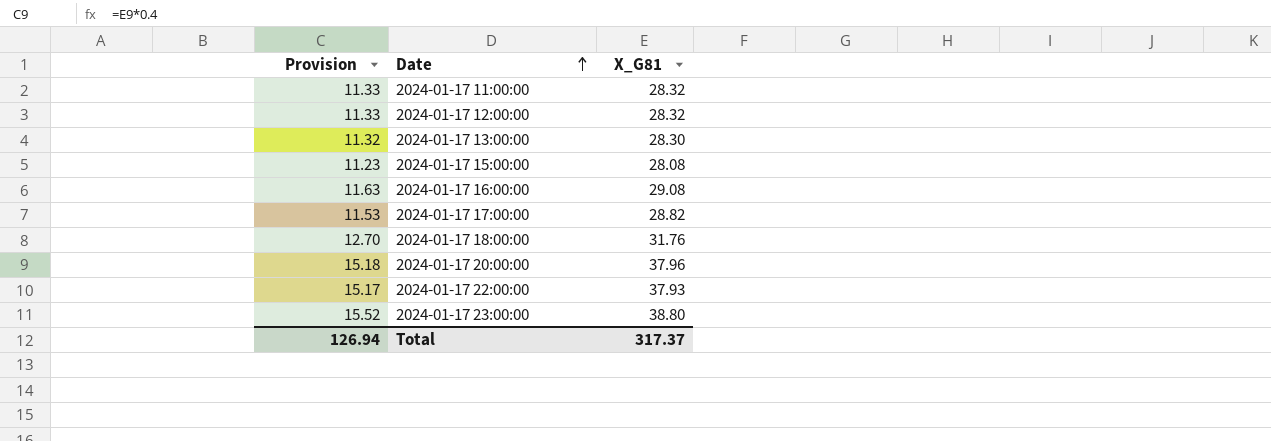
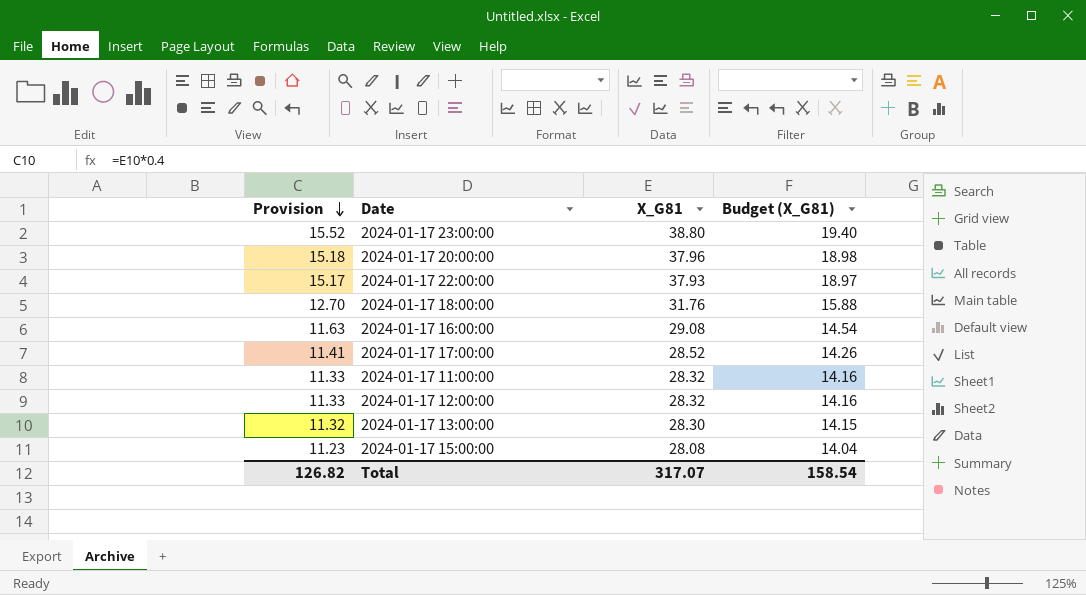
row order: Date ascending -> Provision descending
column Budget (X_G81) | formula: none -> [X_G81] * 0.5
2024-01-17 17:00:00 | Provision: 11.53 -> 11.41
2024-01-17 17:00:00 | X_G81: 28.82 -> 28.52
Total | Provision: 126.94 -> 126.82
Total | X_G81: 317.37 -> 317.07

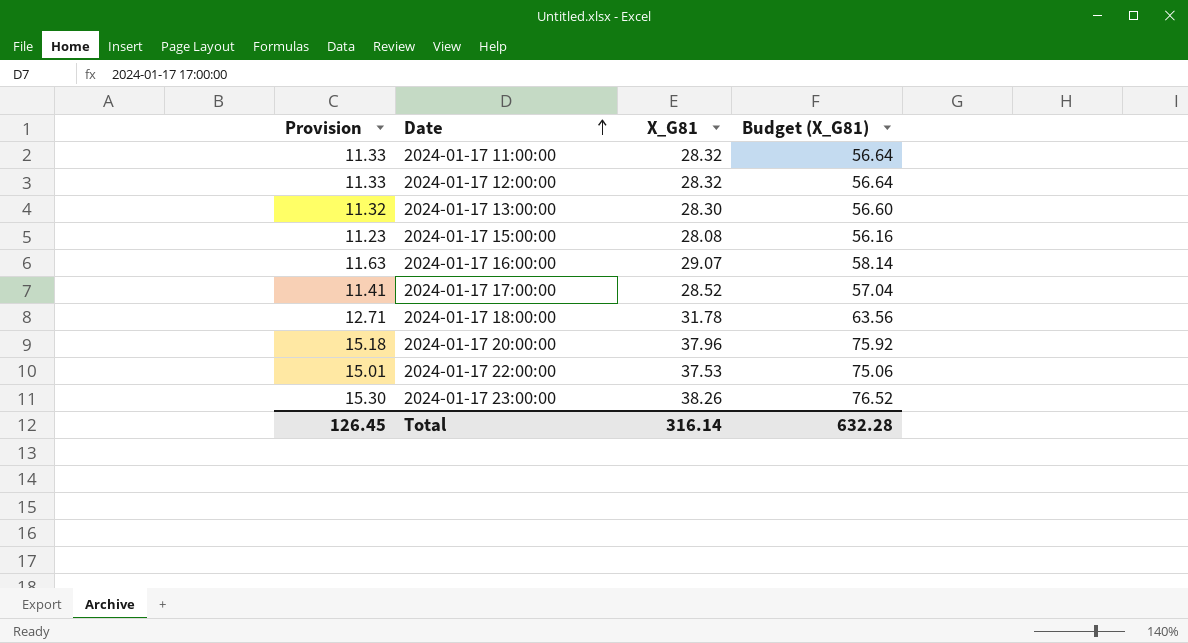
row order: Provision descending -> Date ascending
column Budget (X_G81) | formula: [X_G81] * 0.5 -> [X_G81] * 2
2024-01-17 16:00:00 | X_G81: 29.08 -> 29.07
2024-01-17 18:00:00 | Provision: 12.70 -> 12.71
2024-01-17 18:00:00 | X_G81: 31.76 -> 31.78
2024-01-17 22:00:00 | Provision: 15.17 -> 15.01
2024-01-17 22:00:00 | X_G81: 37.93 -> 37.53
2024-01-17 23:00:00 | Provision: 15.52 -> 15.30
2024-01-17 23:00:00 | X_G81: 38.80 -> 38.26
Total | Provision: 126.82 -> 126.45
Total | X_G81: 317.07 -> 316.14
Total | Budget (X_G81): 158.54 -> 632.28

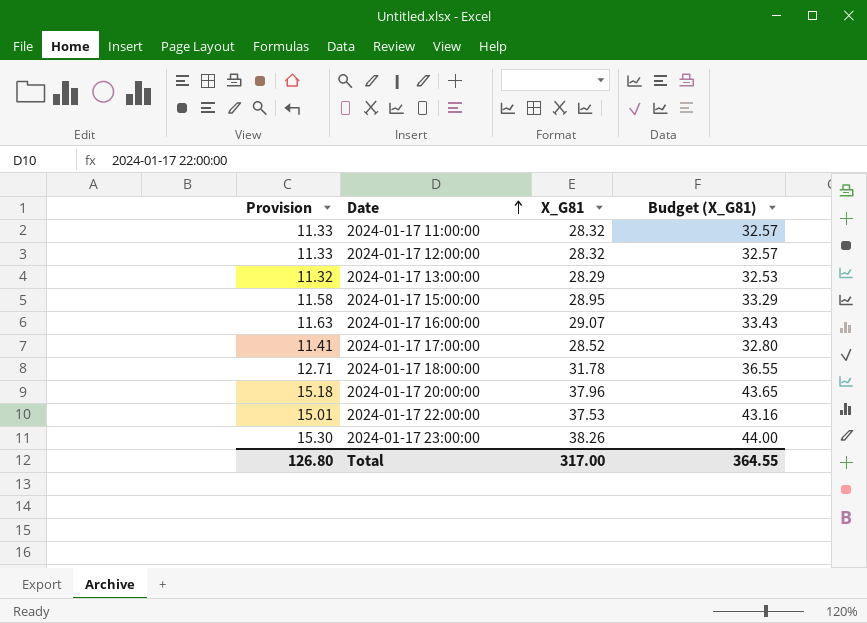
column Budget (X_G81) | formula: [X_G81] * 2 -> [X_G81] * 1.15
2024-01-17 13:00:00 | X_G81: 28.30 -> 28.29
2024-01-17 15:00:00 | Provision: 11.23 -> 11.58
2024-01-17 15:00:00 | X_G81: 28.08 -> 28.95
Total | Provision: 126.45 -> 126.80
Total | X_G81: 316.14 -> 317.00
Total | Budget (X_G81): 632.28 -> 364.55

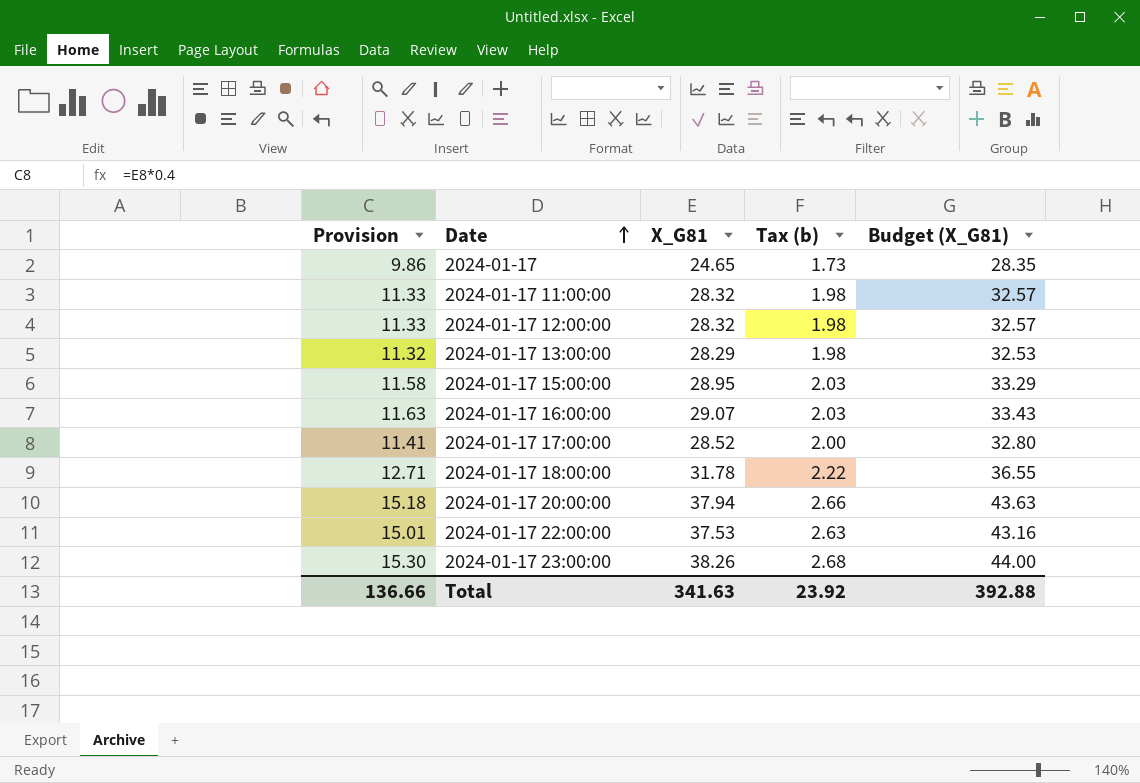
column Tax (b) | formula: none -> [X_G81] * 0.07
row 2024-01-17: none -> 9.86 | 24.65 | 1.73 | 28.35
2024-01-17 20:00:00 | X_G81: 37.96 -> 37.94
2024-01-17 20:00:00 | Budget (X_G81): 43.65 -> 43.63
Total | Provision: 126.80 -> 136.66
Total | X_G81: 317.00 -> 341.63
Total | Budget (X_G81): 364.55 -> 392.88

